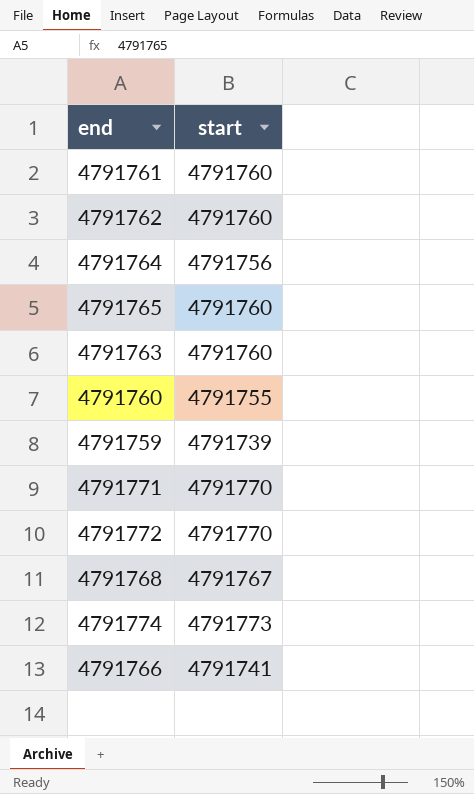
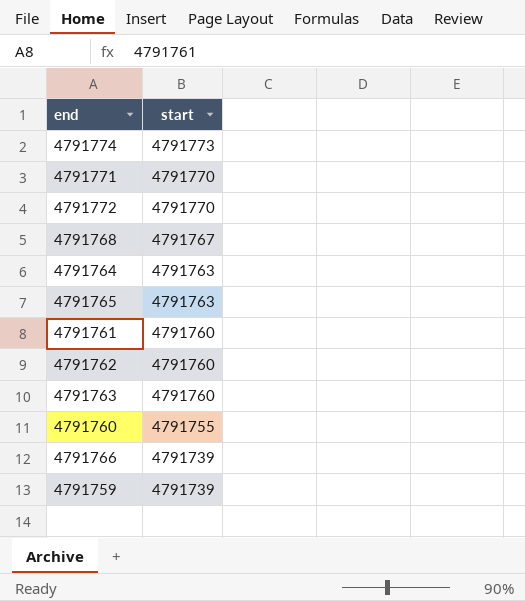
row order: none -> start descending
4791764 | start: 4791756 -> 4791763
4791765 | start: 4791760 -> 4791763
4791766 | start: 4791741 -> 4791739

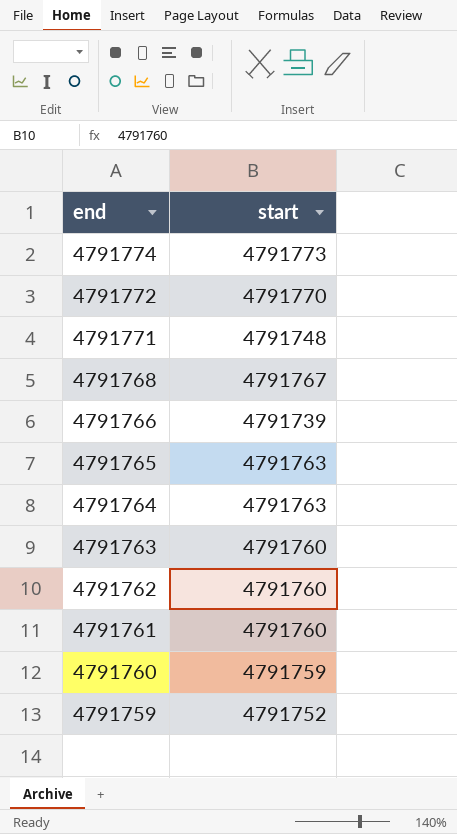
row order: start descending -> end descending
4791771 | start: 4791770 -> 4791748
4791760 | start: 4791755 -> 4791759
4791759 | start: 4791739 -> 4791752

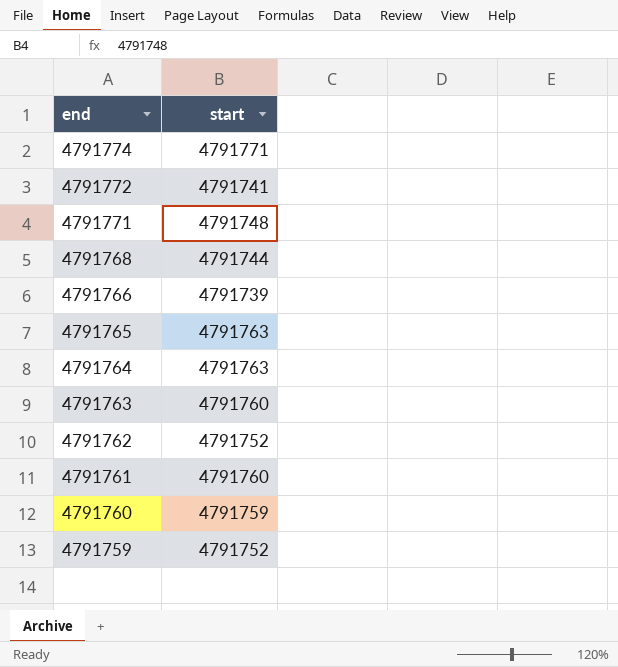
4791774 | start: 4791773 -> 4791771
4791772 | start: 4791770 -> 4791741
4791768 | start: 4791767 -> 4791744
4791762 | start: 4791760 -> 4791752

